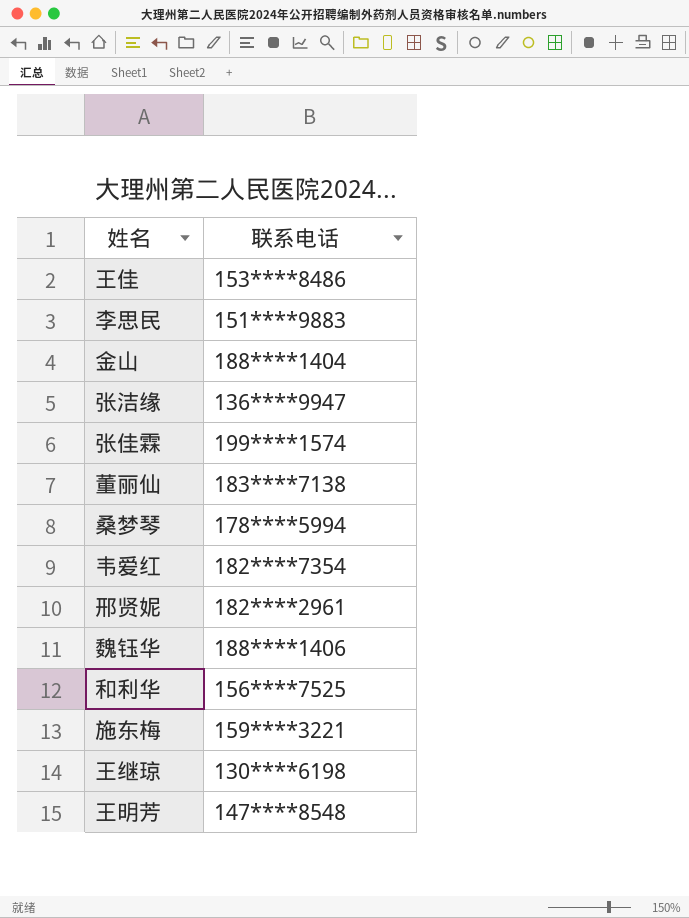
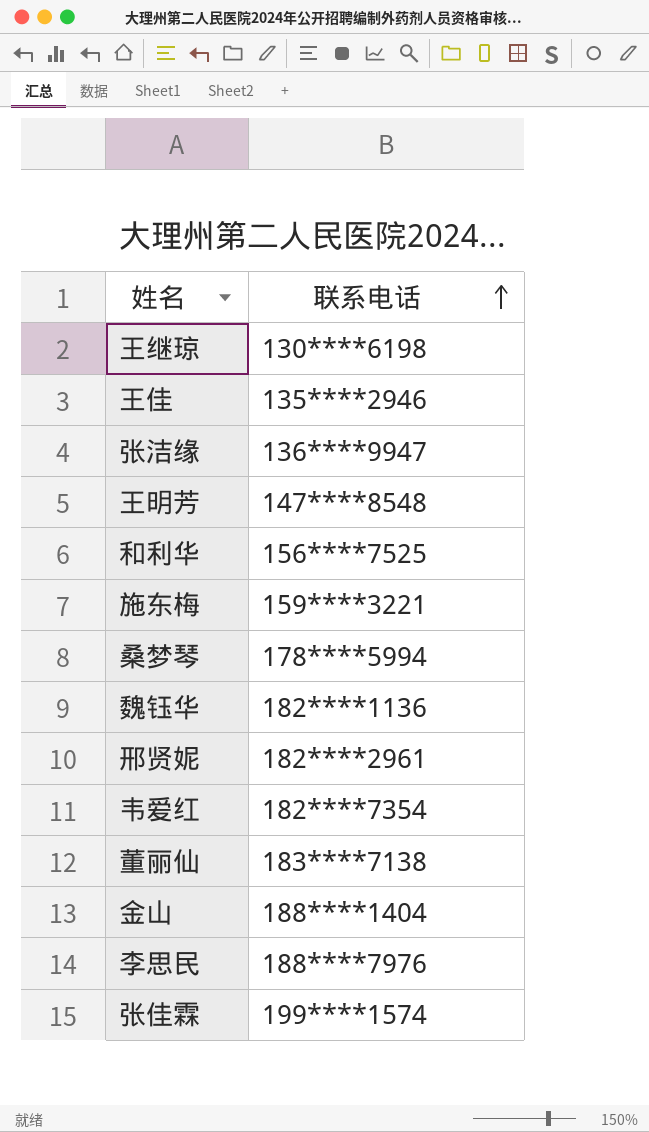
row order: none -> 联系电话 ascending
王佳 | 联系电话: 153****8486 -> 135****2946
魏钰华 | 联系电话: 188****1406 -> 182****1136
李思民 | 联系电话: 151****9883 -> 188****7976

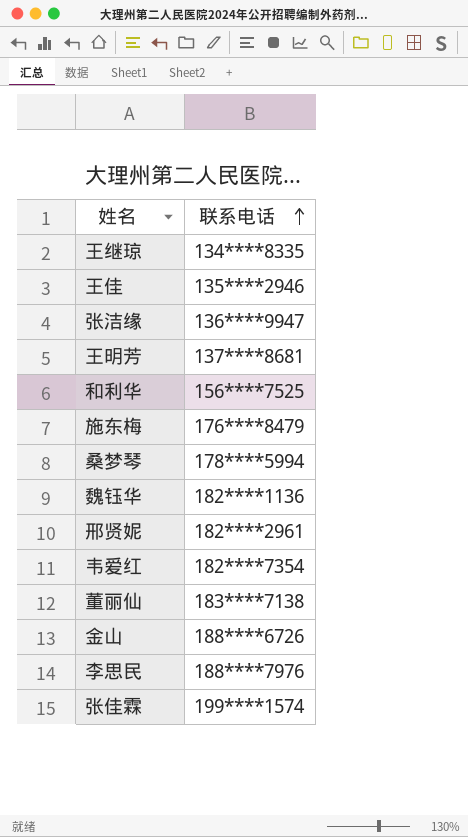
王继琼 | 联系电话: 130****6198 -> 134****8335
王明芳 | 联系电话: 147****8548 -> 137****8681
施东梅 | 联系电话: 159****3221 -> 176****8479
金山 | 联系电话: 188****1404 -> 188****6726

